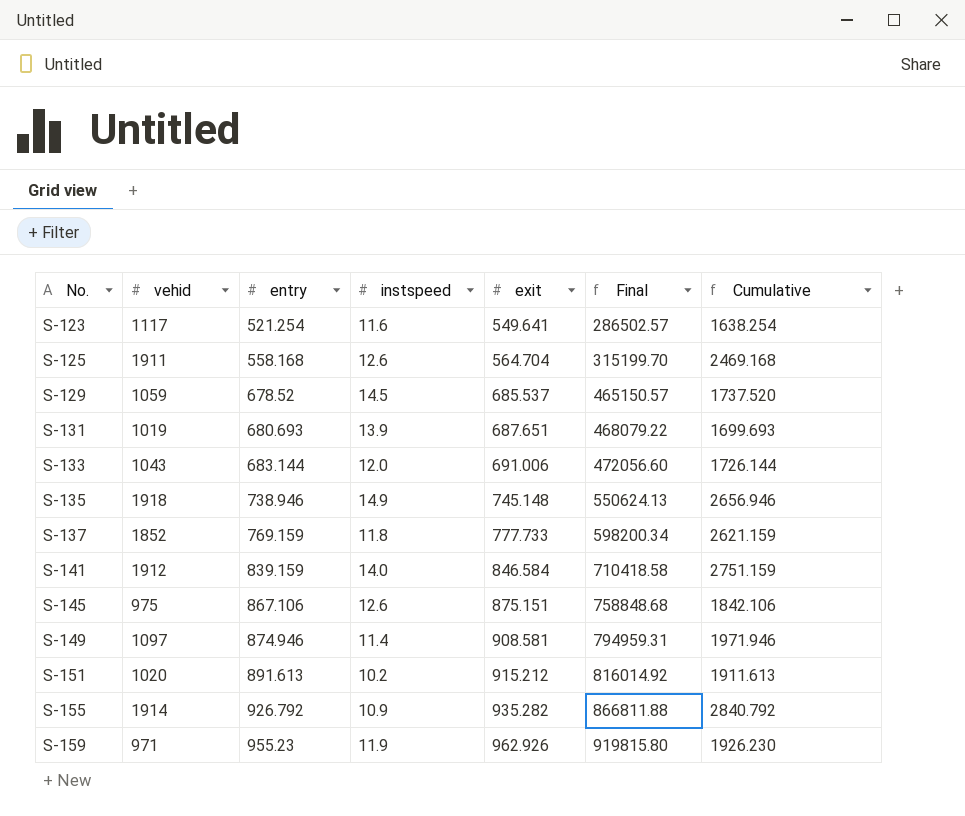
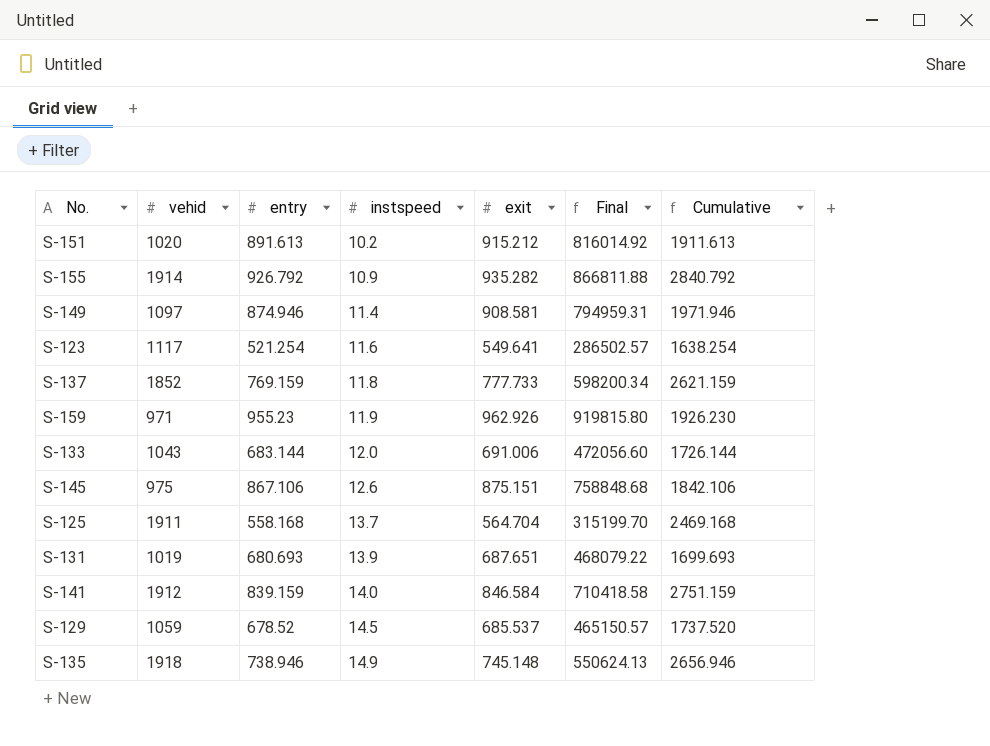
row order: No. ascending -> instspeed ascending
S-125 | instspeed: 12.6 -> 13.7

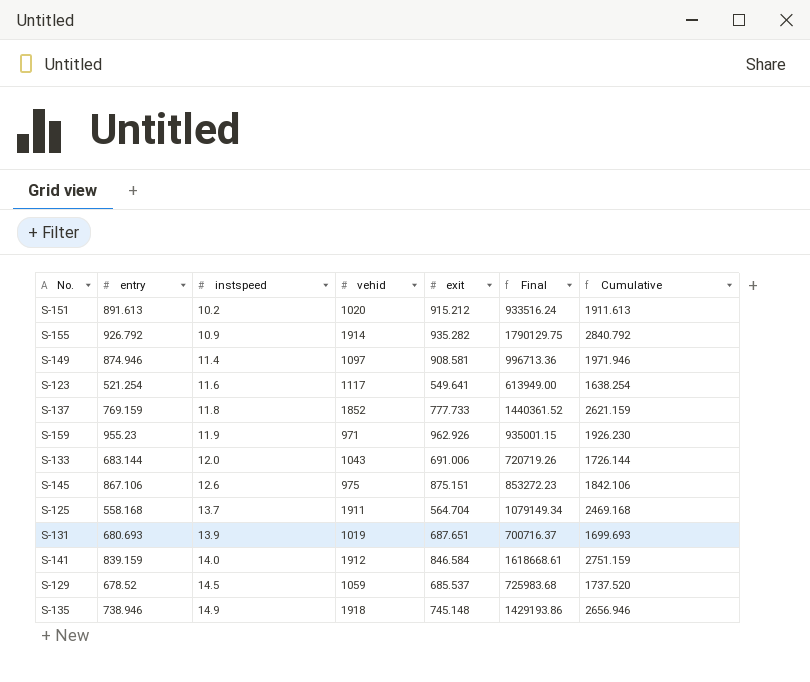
column vehid | position: 2 -> 4
column Final | formula: [entry] * [exit] -> [vehid] * [exit]

